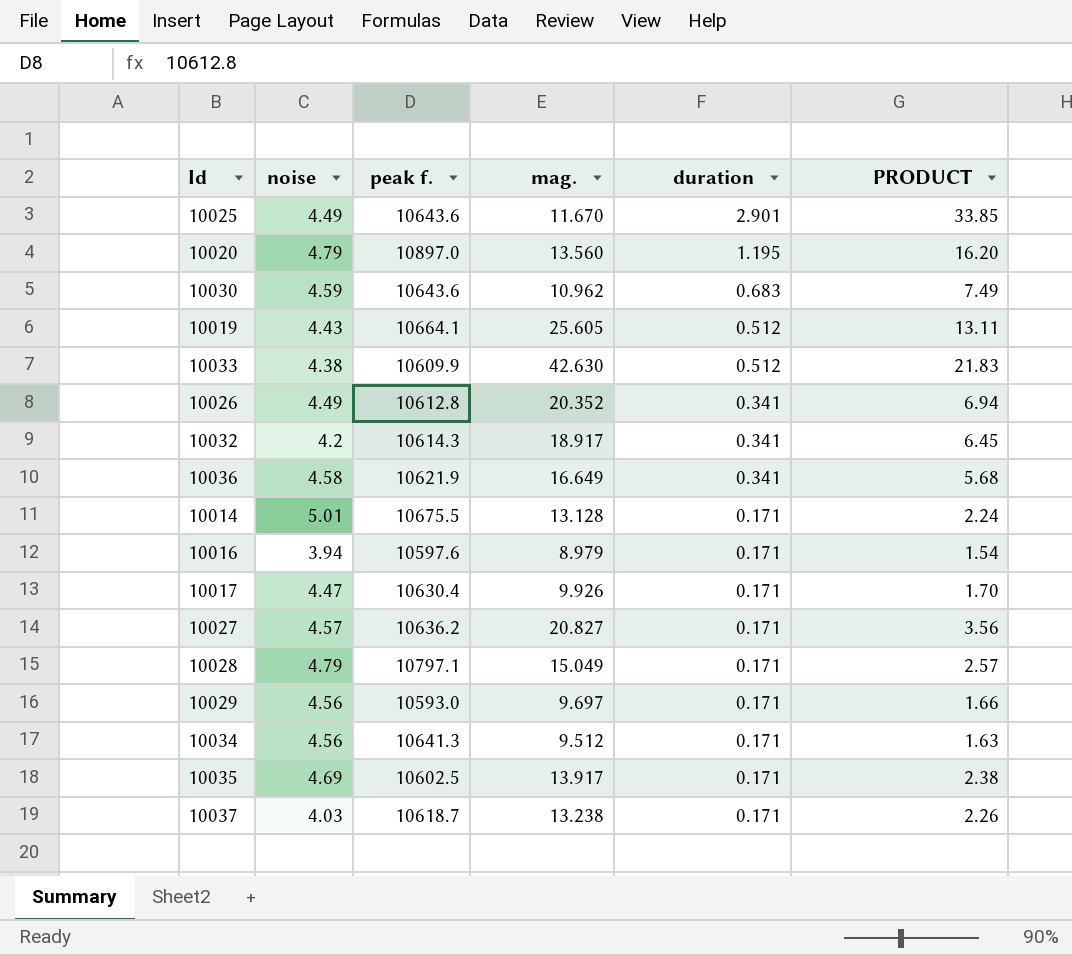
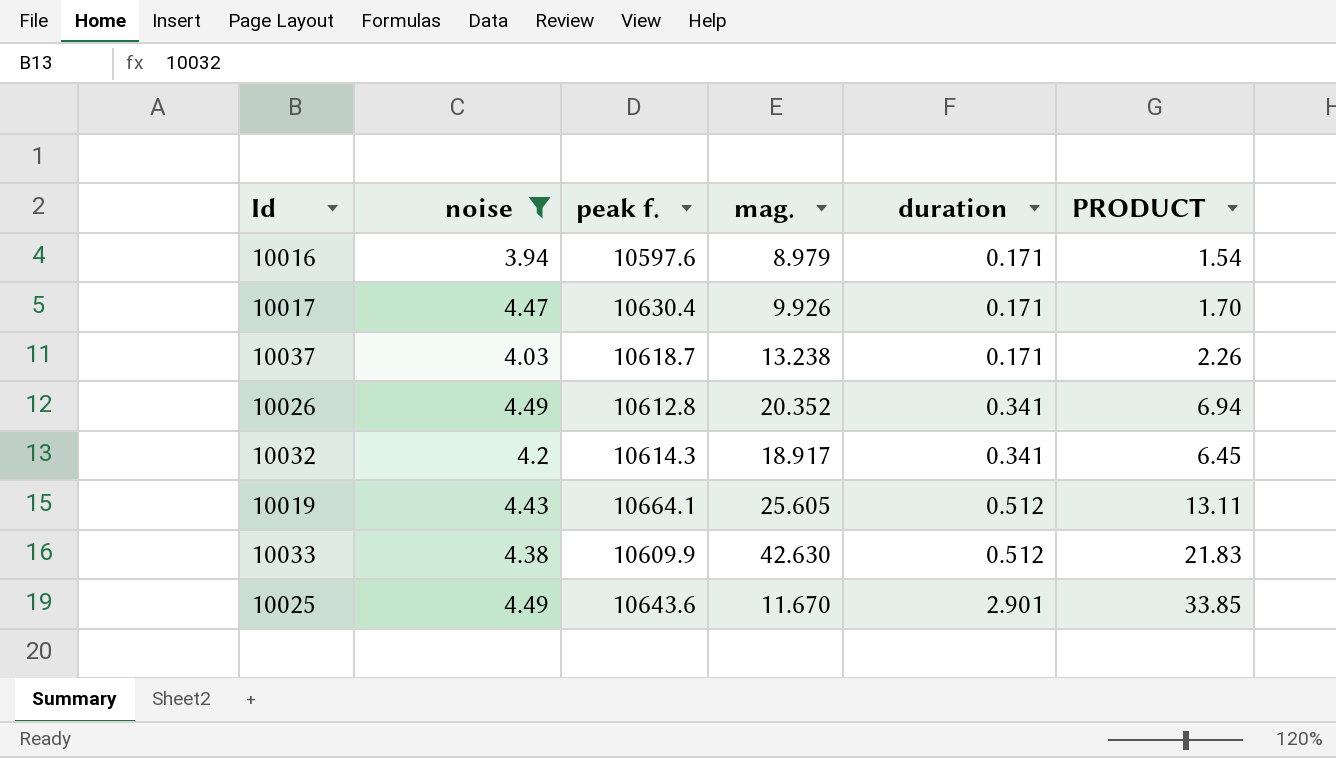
filter: none -> noise <= 4.49
row order: duration descending -> duration ascending

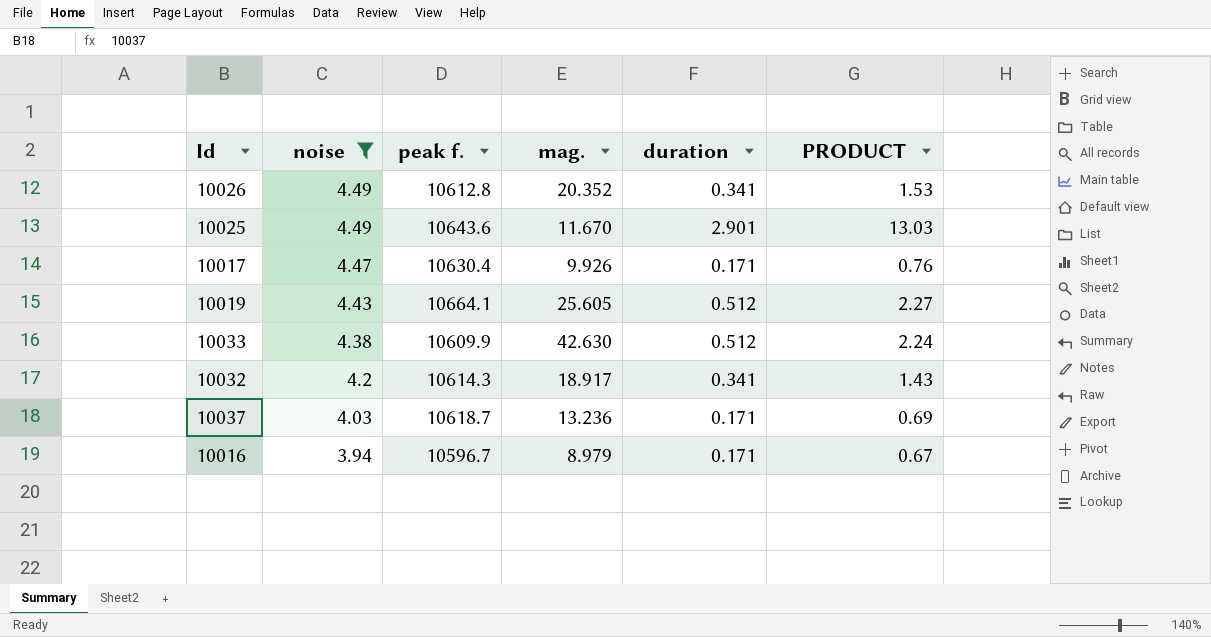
row order: duration ascending -> noise descending
column PRODUCT | formula: [mag.] * [duration] -> [noise] * [duration]
10037 | mag.: 13.238 -> 13.236
10016 | peak f.: 10597.6 -> 10596.7

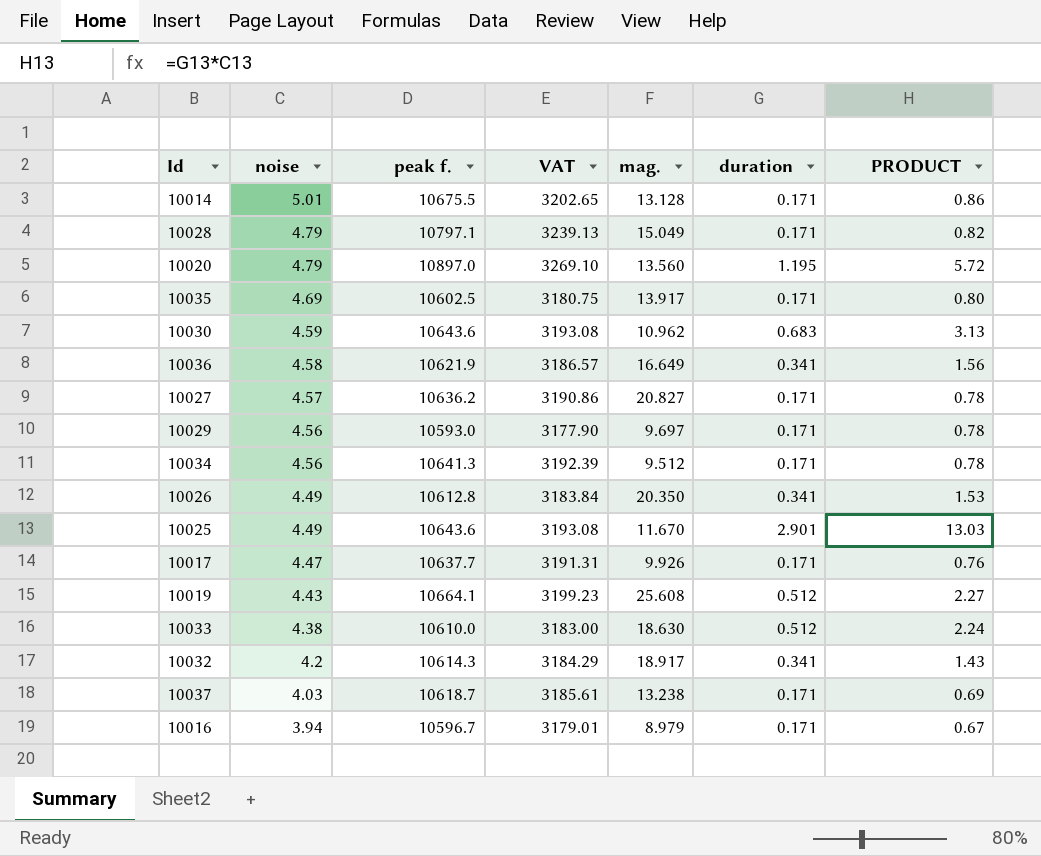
filter: noise <= 4.49 -> none
column VAT | formula: none -> [peak f.] * 0.3
10026 | mag.: 20.352 -> 20.350
10017 | peak f.: 10630.4 -> 10637.7
10019 | mag.: 25.605 -> 25.608
10033 | peak f.: 10609.9 -> 10610.0
10033 | mag.: 42.630 -> 18.630
10037 | mag.: 13.236 -> 13.238

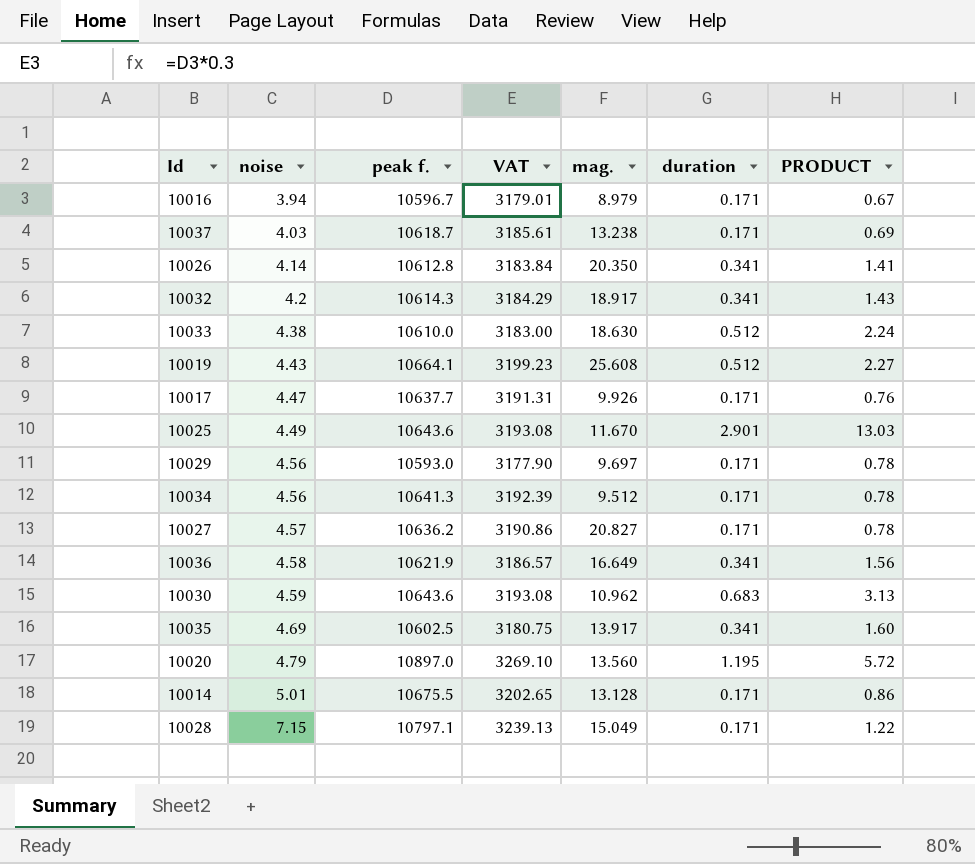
row order: noise descending -> noise ascending
10026 | noise: 4.49 -> 4.14
10026 | PRODUCT: 1.53 -> 1.41
10035 | duration: 0.171 -> 0.341
10035 | PRODUCT: 0.80 -> 1.60
10028 | noise: 4.79 -> 7.15
10028 | PRODUCT: 0.82 -> 1.22

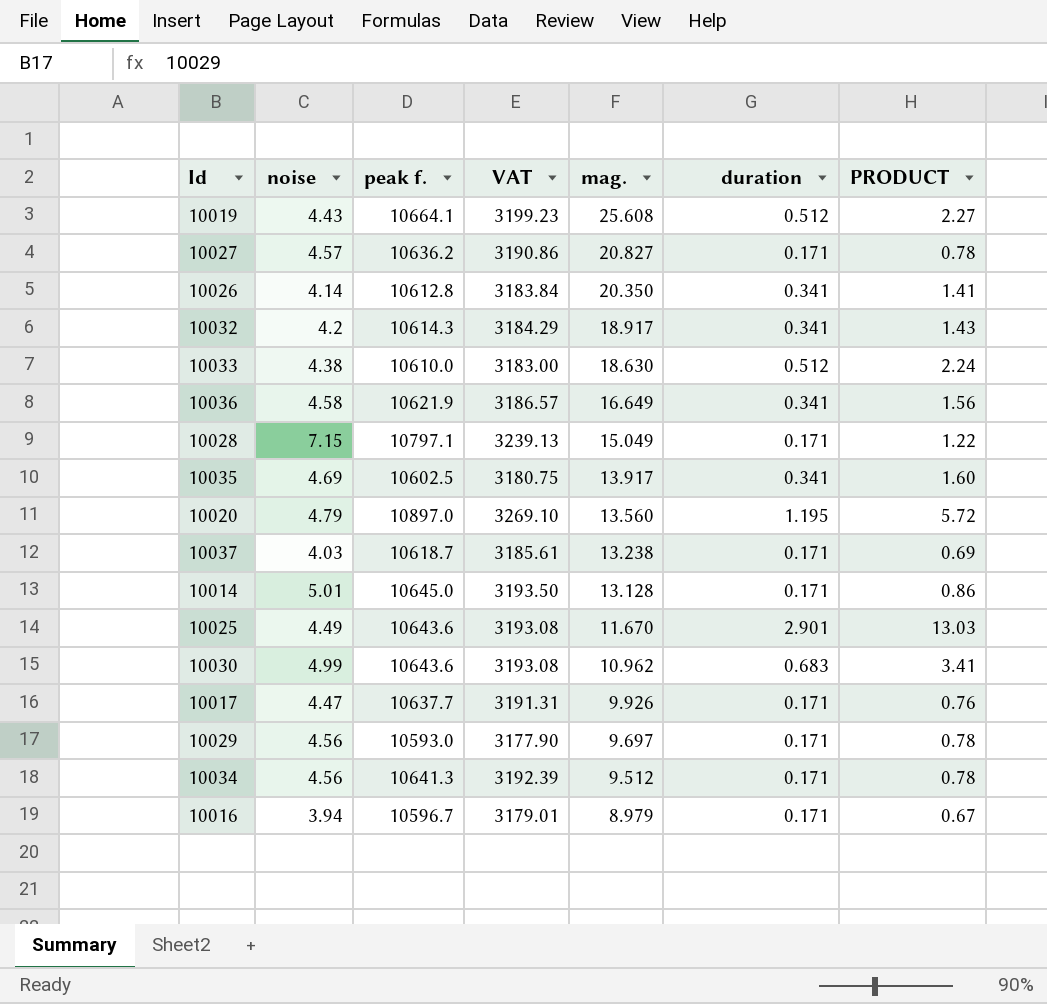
row order: noise ascending -> mag. descending
10014 | peak f.: 10675.5 -> 10645.0
10014 | VAT: 3202.65 -> 3193.50
10030 | noise: 4.59 -> 4.99
10030 | PRODUCT: 3.13 -> 3.41

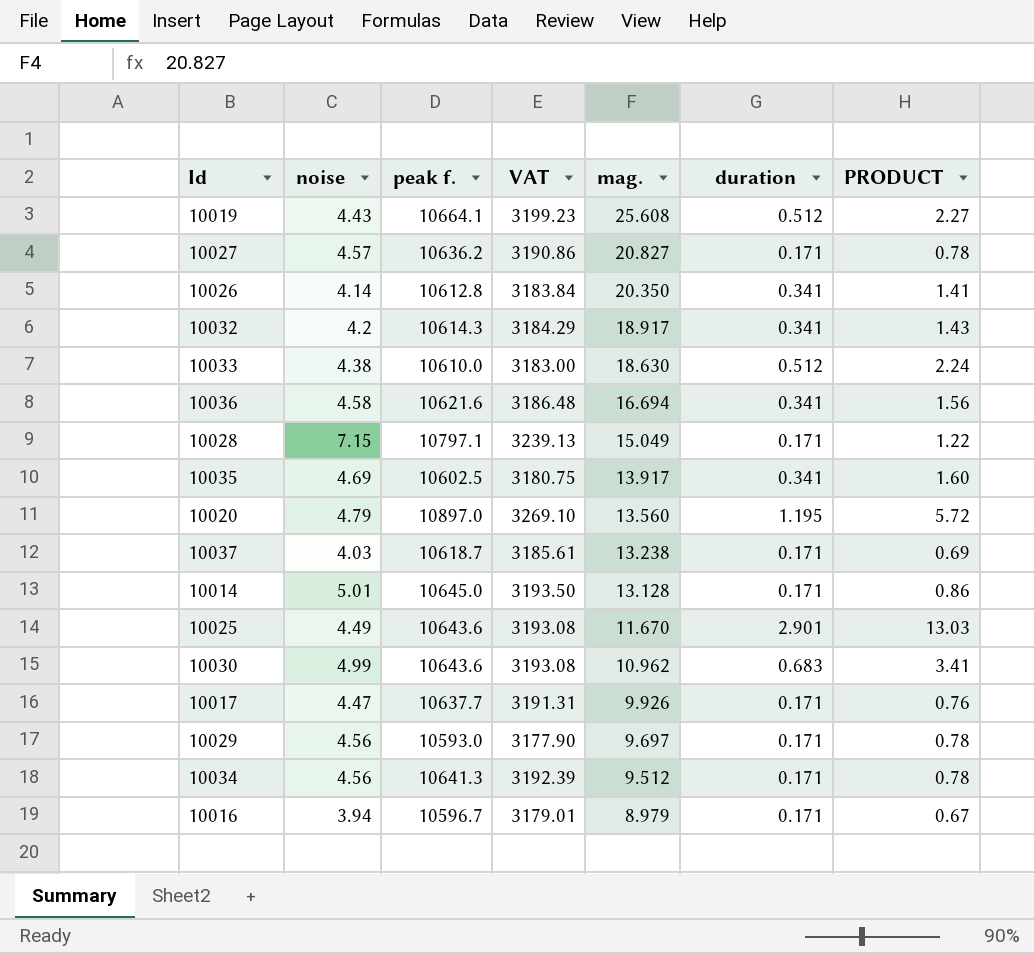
10036 | peak f.: 10621.9 -> 10621.6
10036 | VAT: 3186.57 -> 3186.48
10036 | mag.: 16.649 -> 16.694

